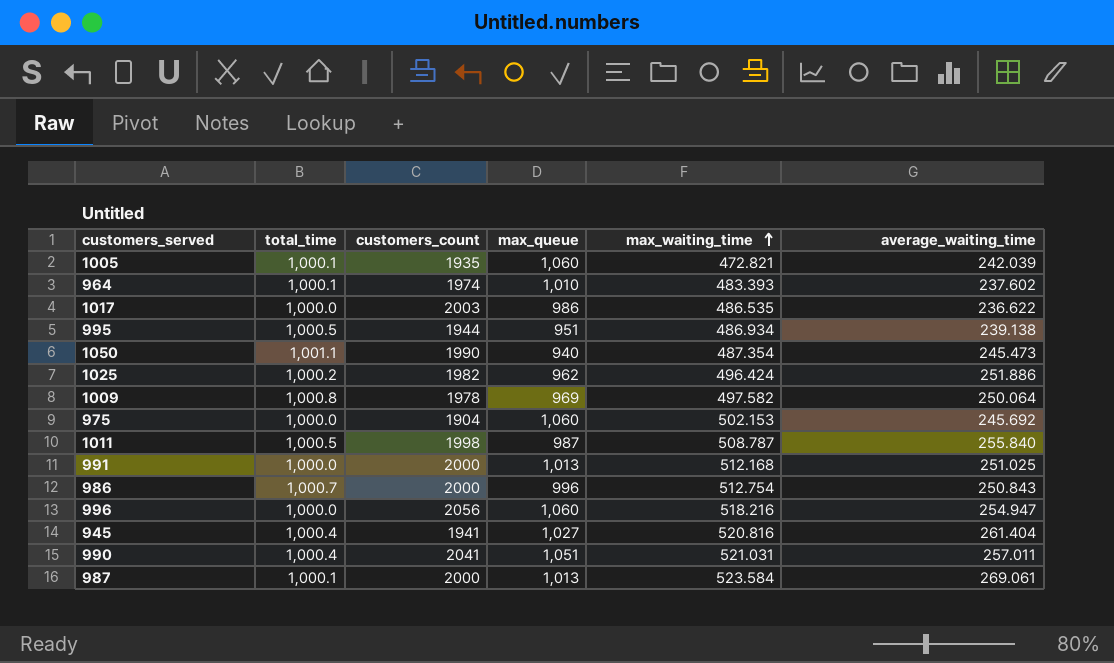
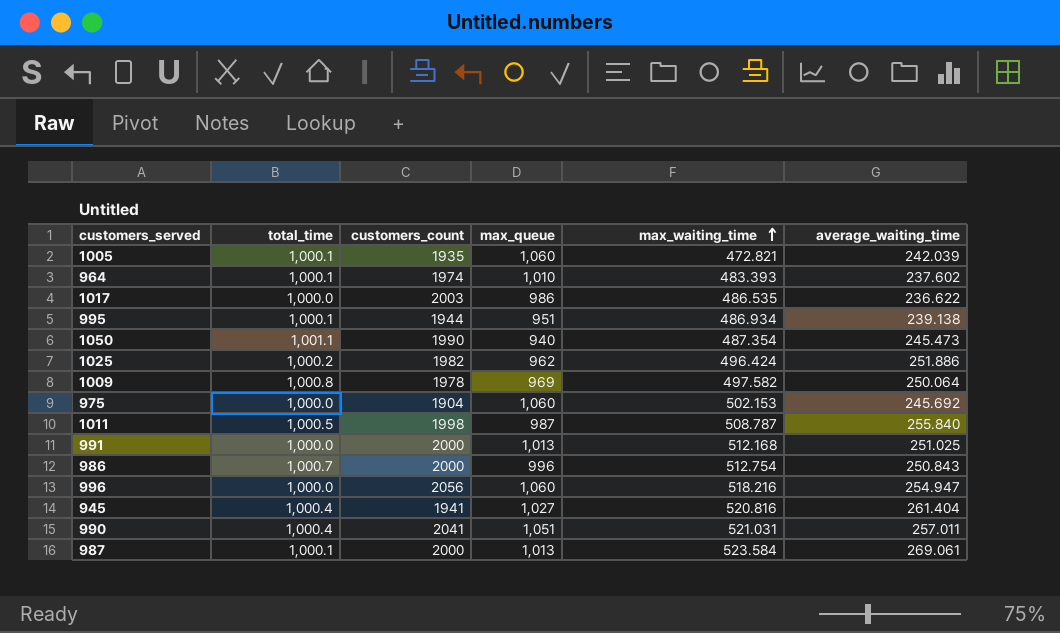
995 | total_time: 1,000.5 -> 1,000.1

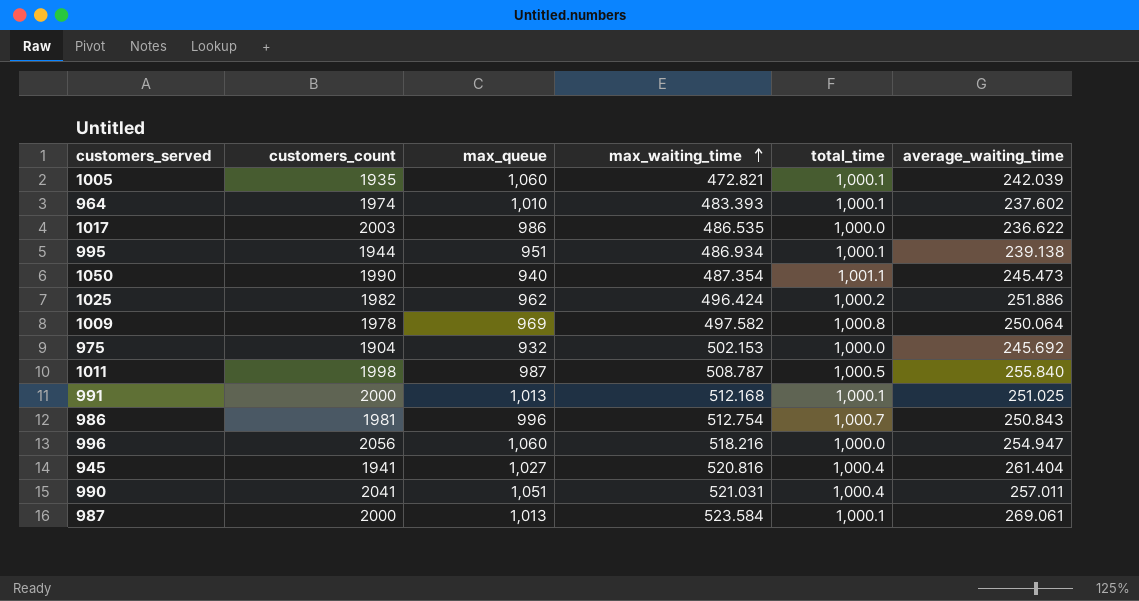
column total_time | position: 2 -> 5
975 | max_queue: 1,060 -> 932
991 | total_time: 1,000.0 -> 1,000.1
986 | customers_count: 2000 -> 1981

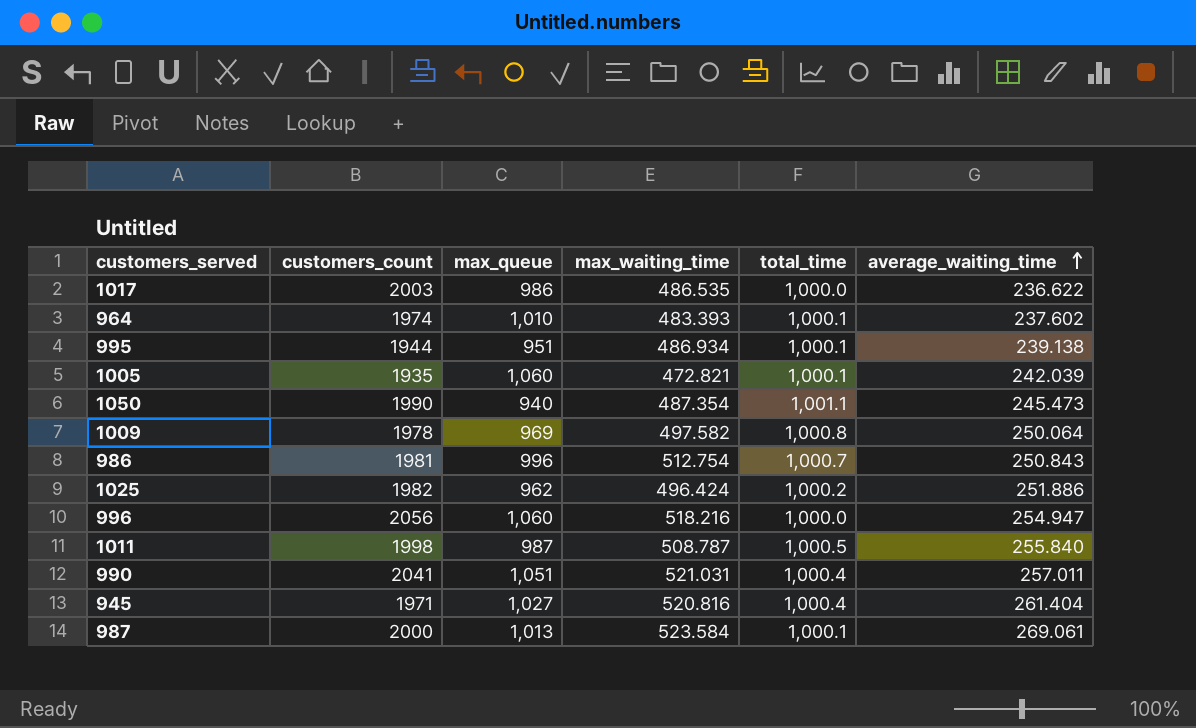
row order: max_waiting_time ascending -> average_waiting_time ascending
row 975: 1904 | 932 | 502.153 | 1,000.0 | 245.692 -> none
row 991: 2000 | 1,013 | 512.168 | 1,000.1 | 251.025 -> none
945 | customers_count: 1941 -> 1971

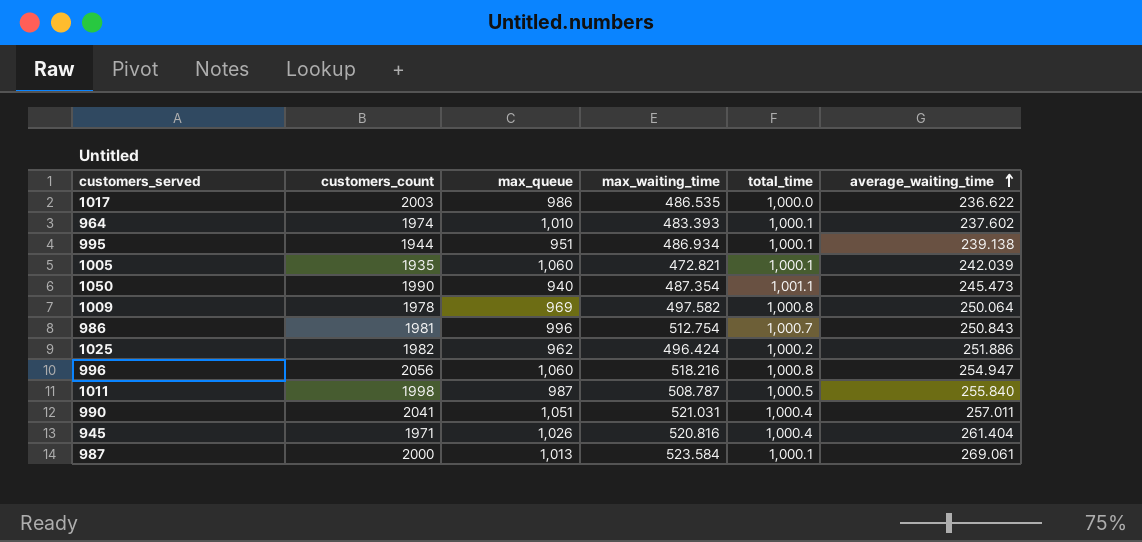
996 | total_time: 1,000.0 -> 1,000.8
945 | max_queue: 1,027 -> 1,026

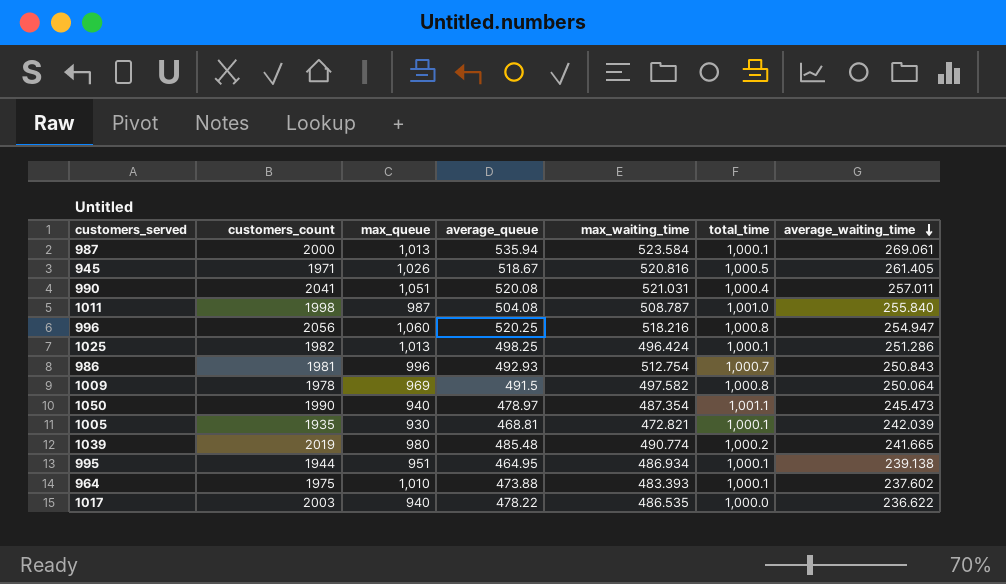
row order: average_waiting_time ascending -> average_waiting_time descending
column average_queue | position: none -> 4
945 | total_time: 1,000.4 -> 1,000.5
945 | average_waiting_time: 261.404 -> 261.405
1011 | total_time: 1,000.5 -> 1,001.0
1025 | max_queue: 962 -> 1,013
1025 | total_time: 1,000.2 -> 1,000.1
1025 | average_waiting_time: 251.886 -> 251.286
1005 | max_queue: 1,060 -> 930
row 1039: none -> 2019 | 980 | 485.48 | 490.774 | 1,000.2 | 241.665
964 | customers_count: 1974 -> 1975
1017 | max_queue: 986 -> 940

